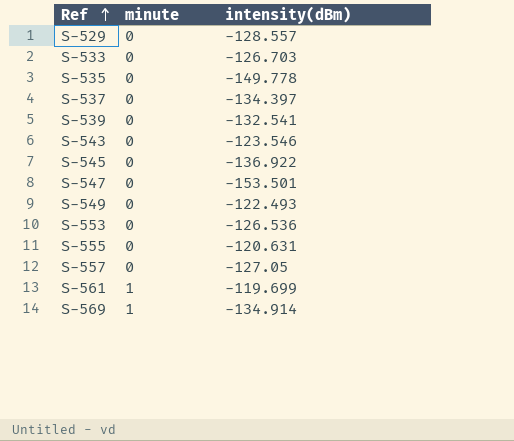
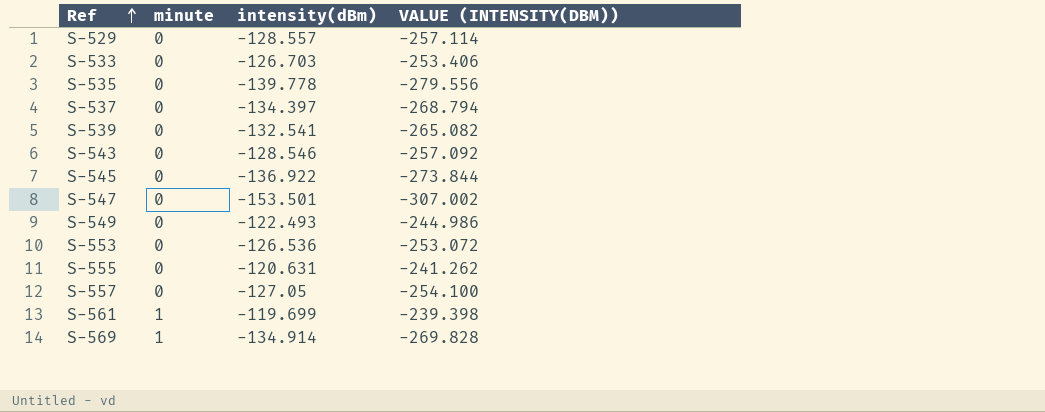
column VALUE (INTENSITY(DBM)) | formula: none -> [intensity(dBm)] * 2
S-535 | intensity(dBm): -149.778 -> -139.778
S-543 | intensity(dBm): -123.546 -> -128.546

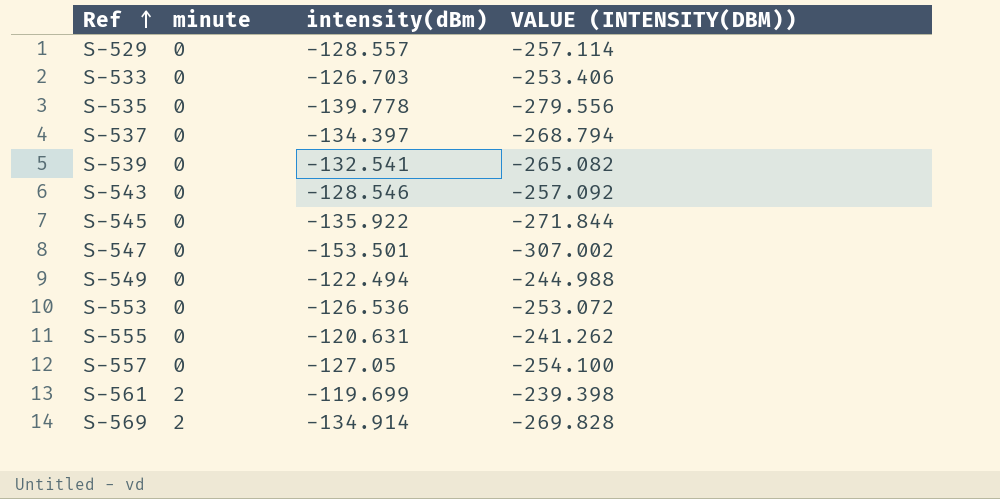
S-545 | intensity(dBm): -136.922 -> -135.922
S-545 | VALUE (INTENSITY(DBM)): -273.844 -> -271.844
S-549 | intensity(dBm): -122.493 -> -122.494
S-549 | VALUE (INTENSITY(DBM)): -244.986 -> -244.988
S-561 | minute: 1 -> 2
S-569 | minute: 1 -> 2

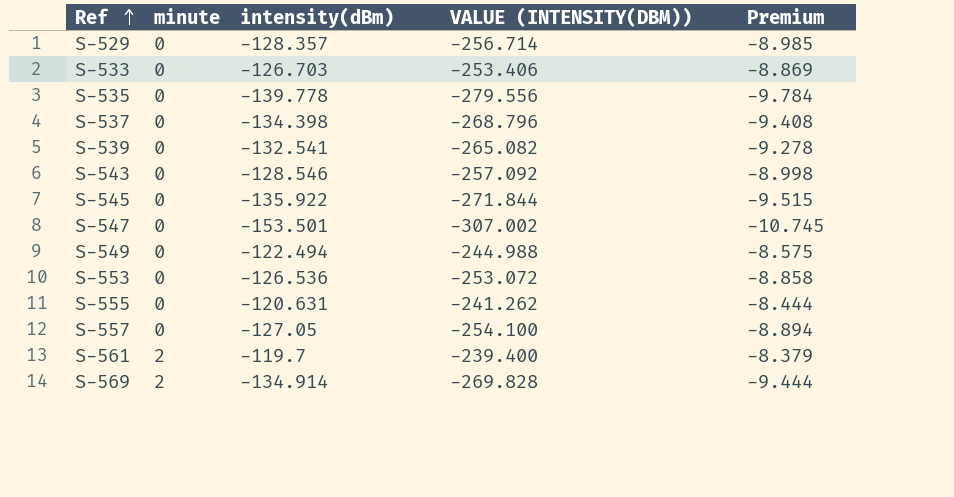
column Premium | formula: none -> [intensity(dBm)] * 0.07
S-529 | intensity(dBm): -128.557 -> -128.357
S-529 | VALUE (INTENSITY(DBM)): -257.114 -> -256.714
S-537 | intensity(dBm): -134.397 -> -134.398
S-537 | VALUE (INTENSITY(DBM)): -268.794 -> -268.796
S-561 | intensity(dBm): -119.699 -> -119.7
S-561 | VALUE (INTENSITY(DBM)): -239.398 -> -239.400

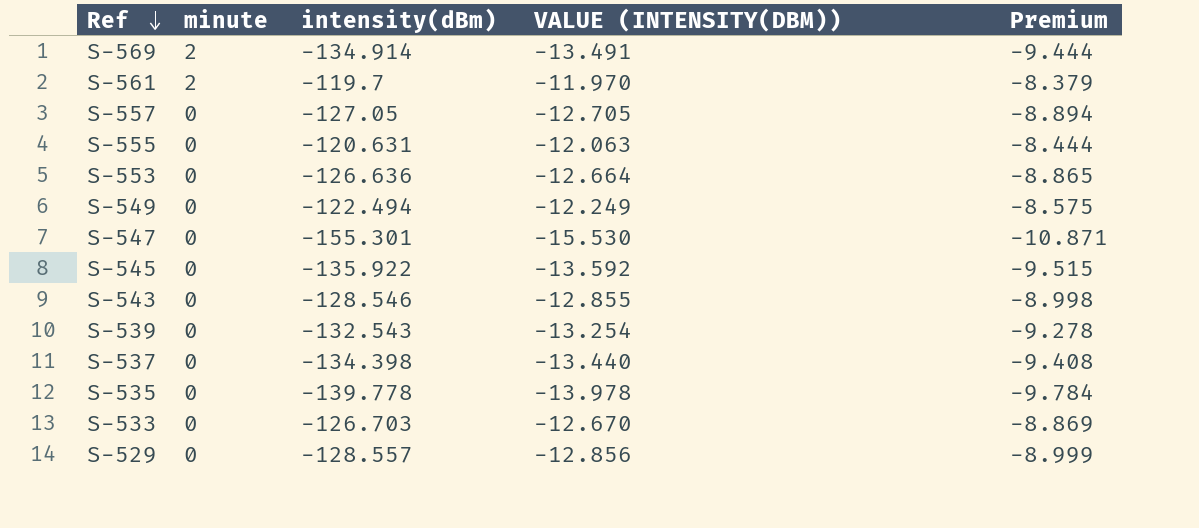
row order: Ref ascending -> Ref descending
column VALUE (INTENSITY(DBM)) | formula: [intensity(dBm)] * 2 -> [intensity(dBm)] * 0.1
S-553 | intensity(dBm): -126.536 -> -126.636
S-553 | Premium: -8.858 -> -8.865
S-547 | intensity(dBm): -153.501 -> -155.301
S-547 | Premium: -10.745 -> -10.871
S-539 | intensity(dBm): -132.541 -> -132.543
S-529 | intensity(dBm): -128.357 -> -128.557
S-529 | Premium: -8.985 -> -8.999

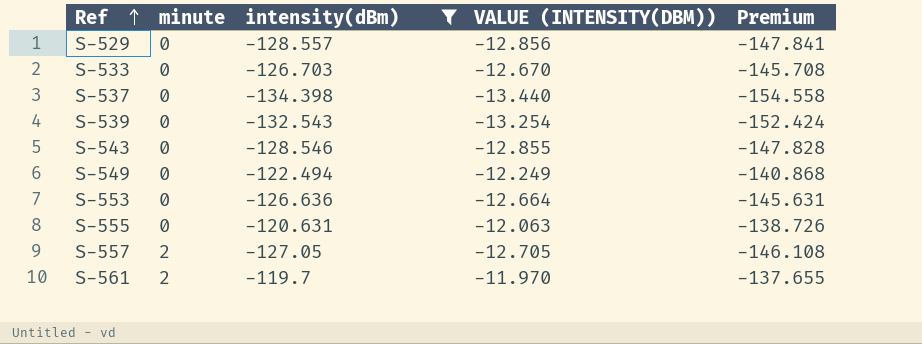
filter: none -> intensity(dBm) >= -134.398
row order: Ref descending -> Ref ascending
column Premium | formula: [intensity(dBm)] * 0.07 -> [intensity(dBm)] * 1.15
S-557 | minute: 0 -> 2

